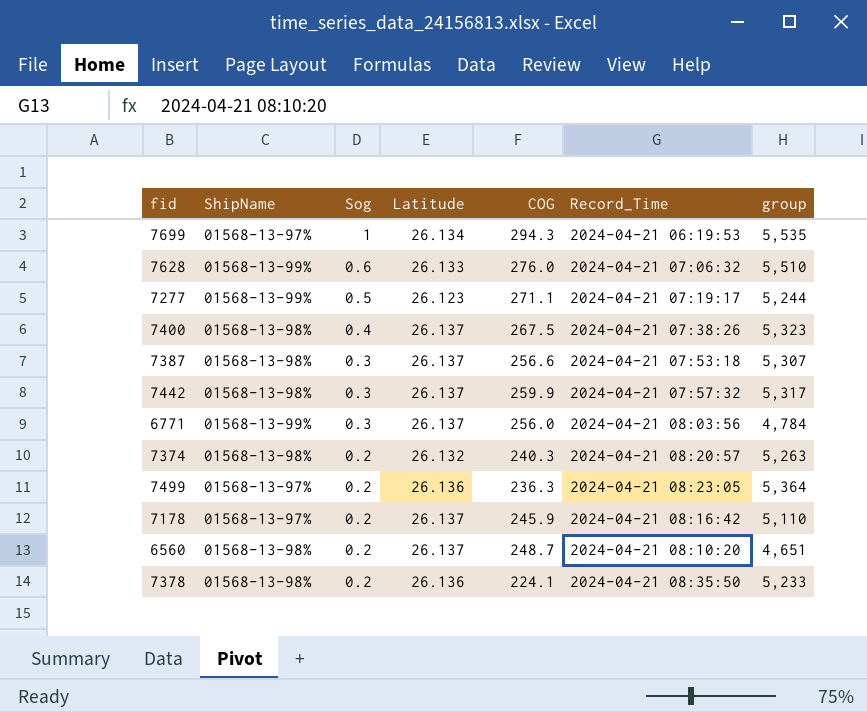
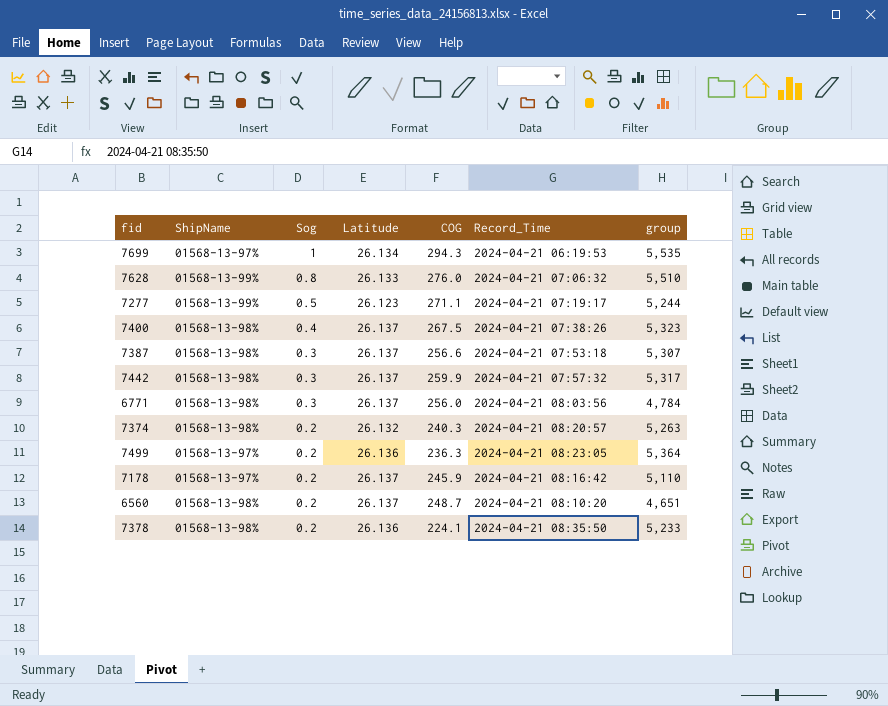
7628 | Sog: 0.6 -> 0.8
6771 | ShipName: 01568-13-99% -> 01568-13-98%

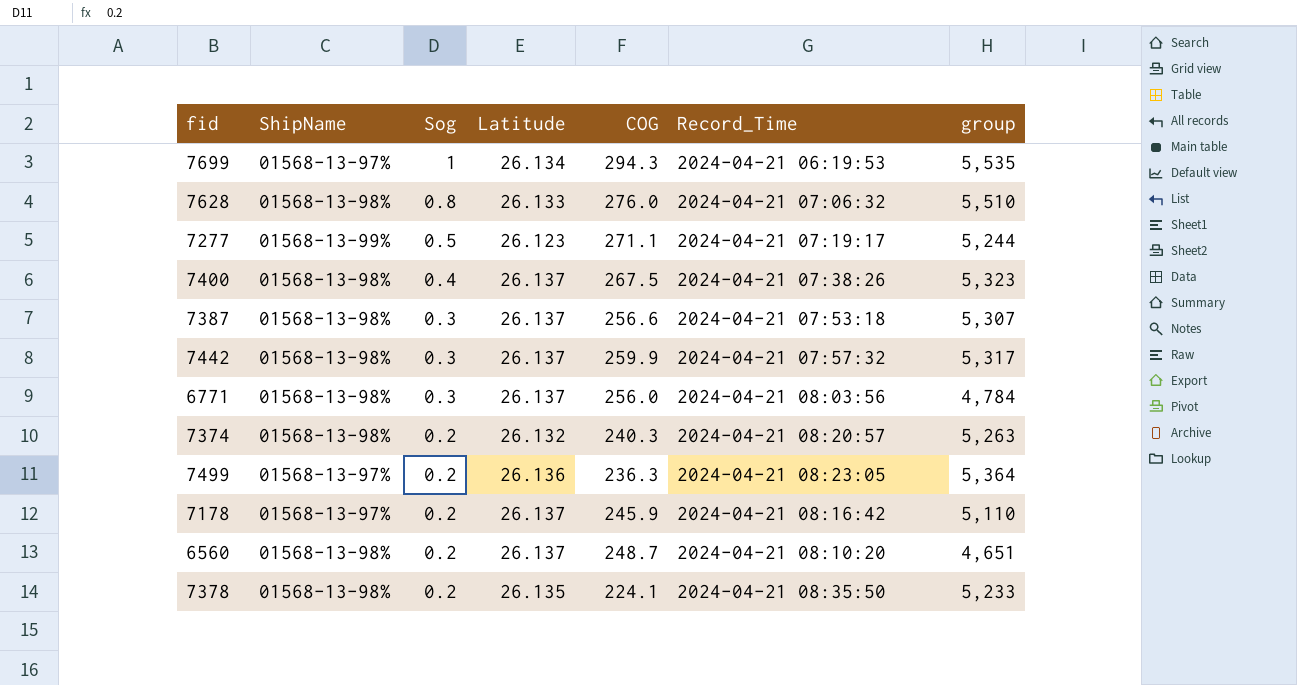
7628 | ShipName: 01568-13-99% -> 01568-13-98%
7378 | Latitude: 26.136 -> 26.135

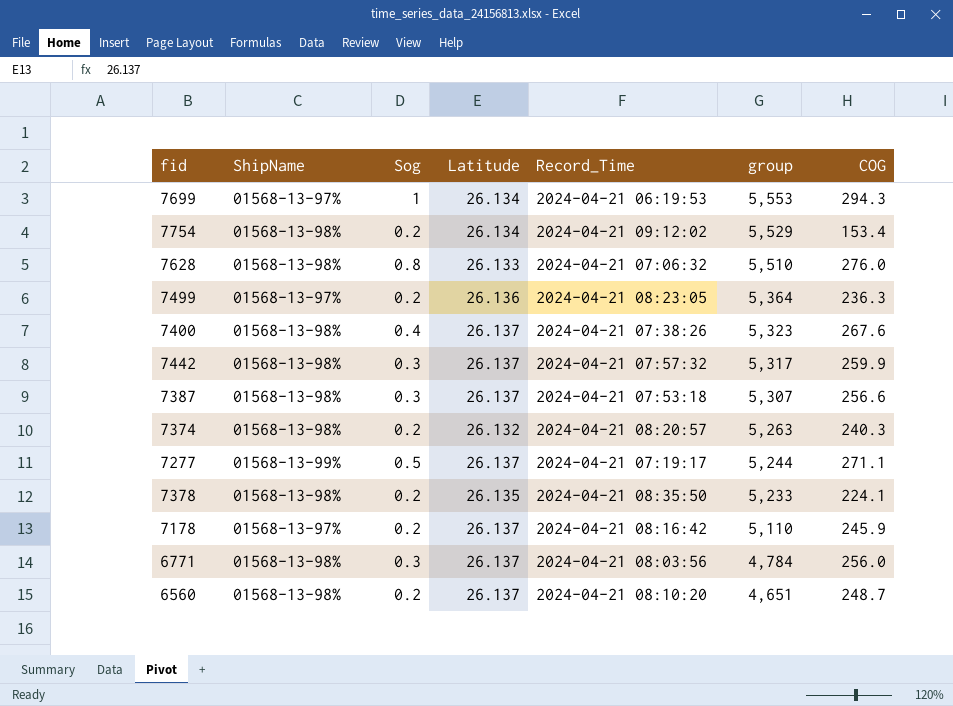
row order: Sog descending -> group descending
column COG | position: 5 -> 7
7699 | group: 5,535 -> 5,553
row 7754: none -> 01568-13-98% | 0.2 | 26.134 | 2024-04-21 09:12:02 | 5,529 | 153.4
7400 | COG: 267.5 -> 267.6
7277 | Latitude: 26.123 -> 26.137

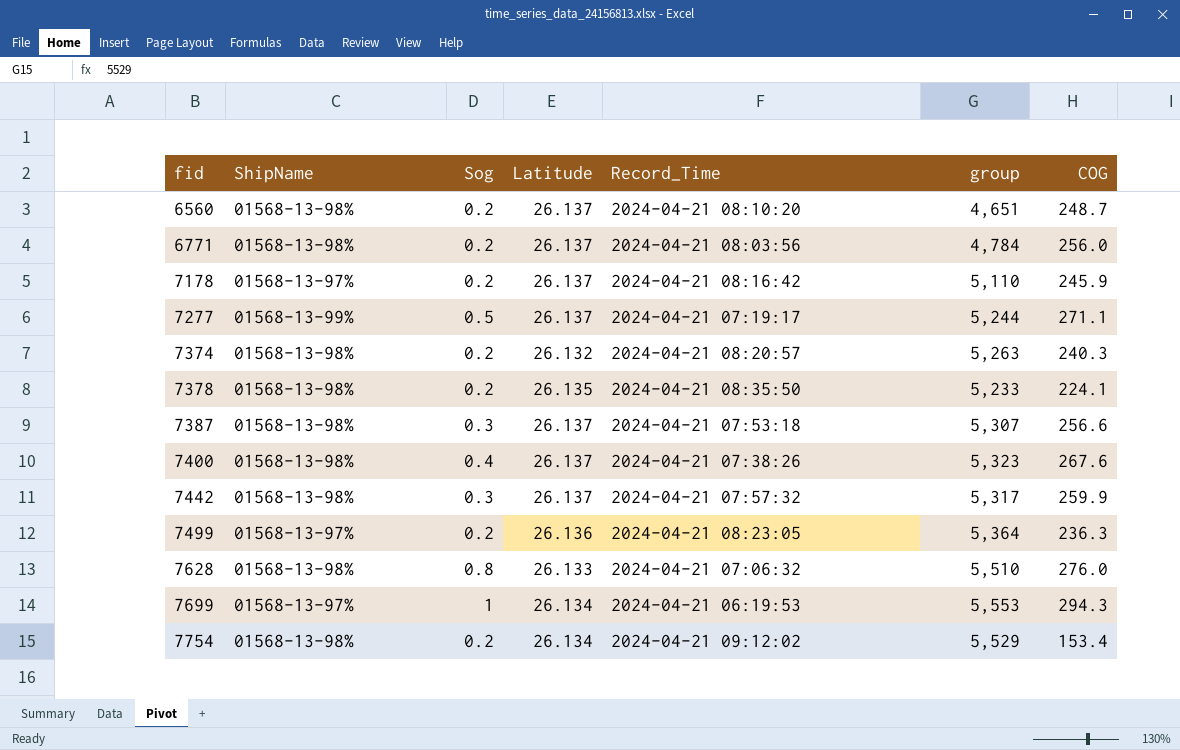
row order: group descending -> fid ascending
6771 | Sog: 0.3 -> 0.2

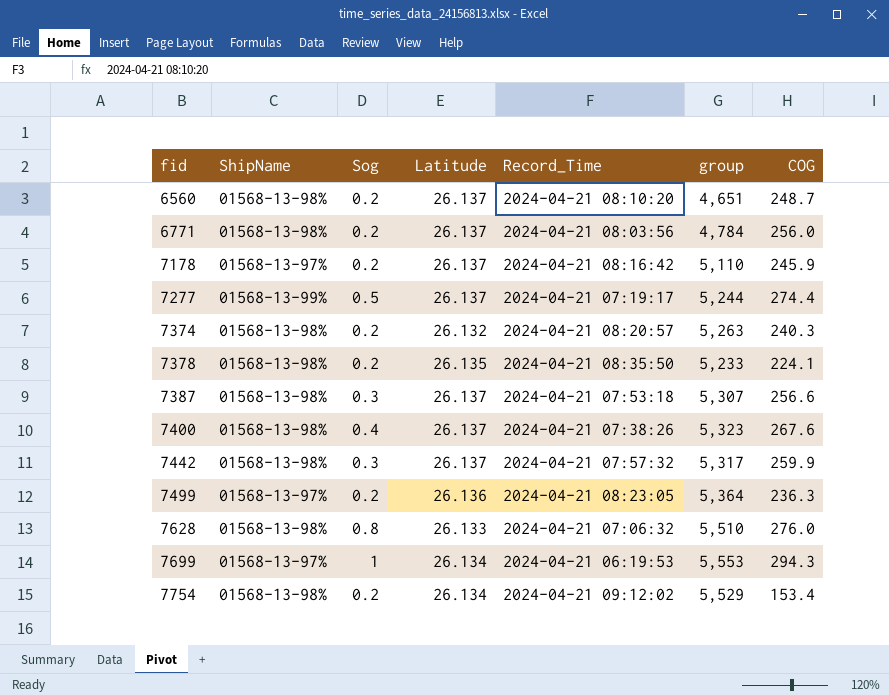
7277 | COG: 271.1 -> 274.4

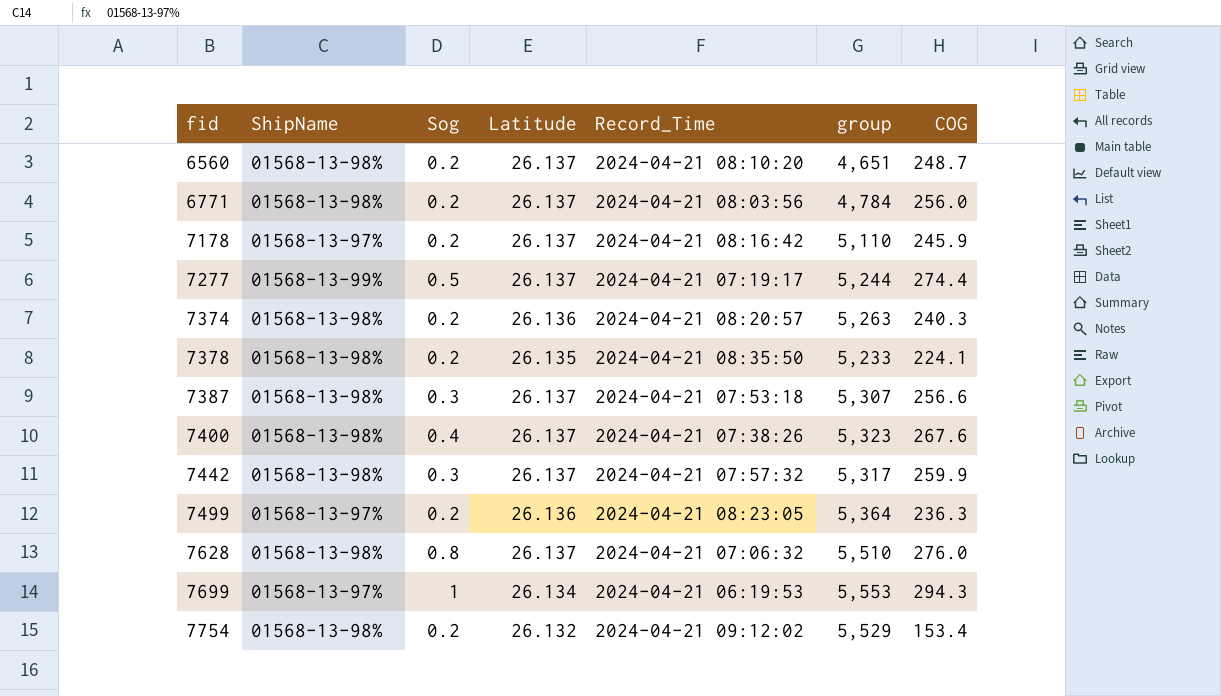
7374 | Latitude: 26.132 -> 26.136
7628 | Latitude: 26.133 -> 26.137
7754 | Latitude: 26.134 -> 26.132

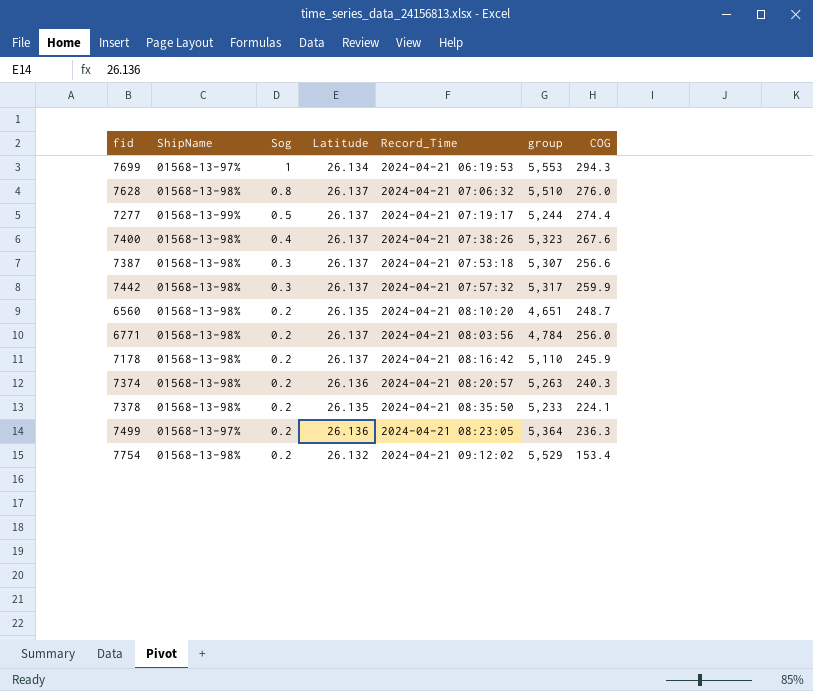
row order: fid ascending -> Sog descending
6560 | Latitude: 26.137 -> 26.135
7178 | ShipName: 01568-13-97% -> 01568-13-98%

